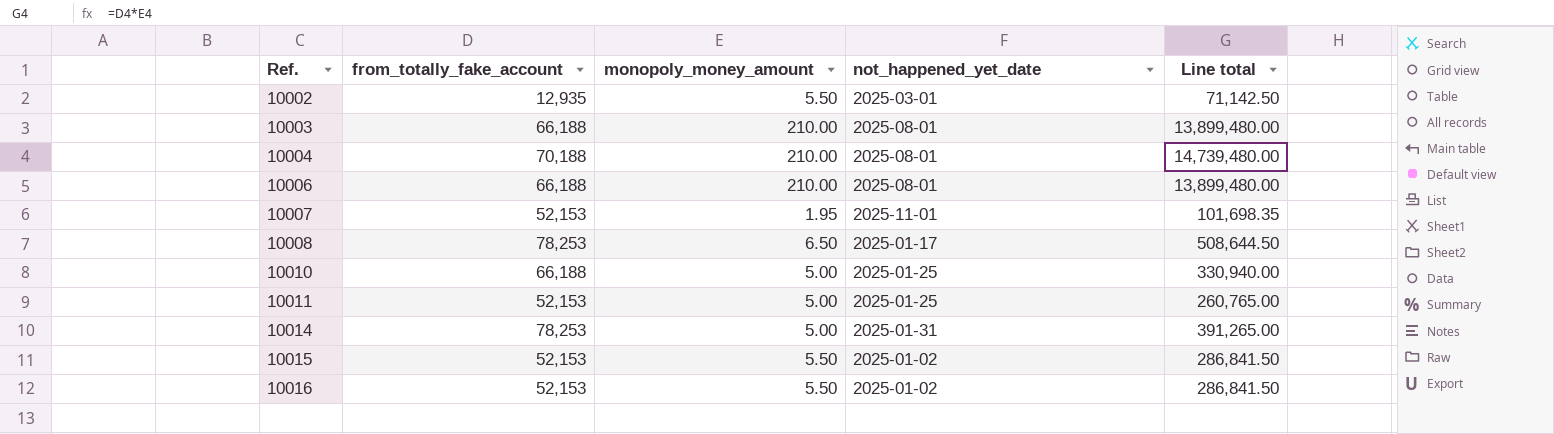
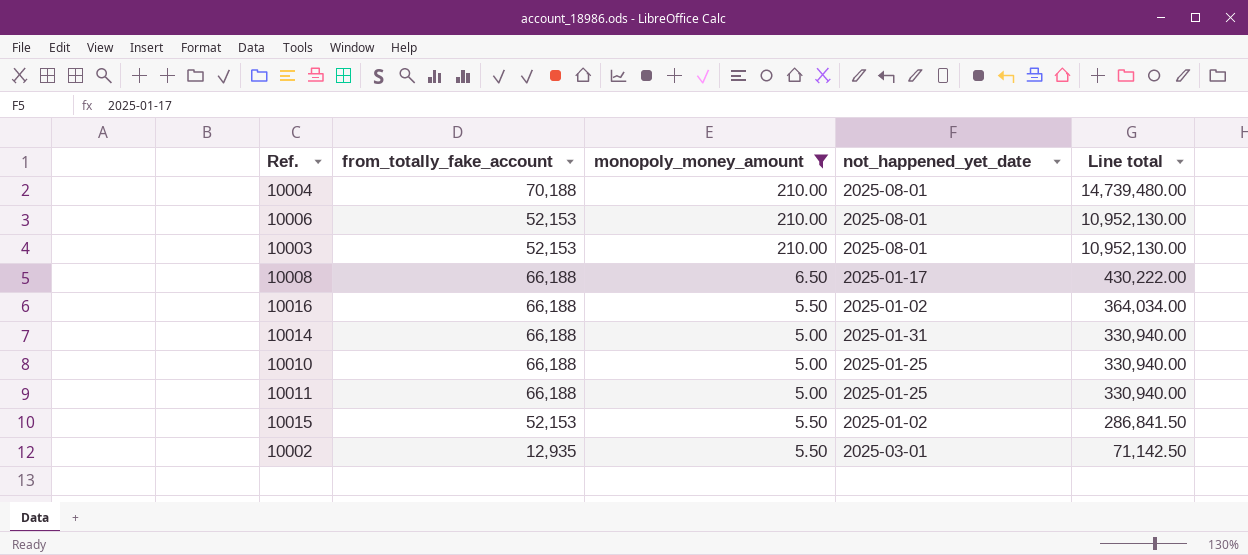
filter: none -> monopoly_money_amount != 1.95
row order: Ref. ascending -> Line total descending
10006 | from_totally_fake_account: 66,188 -> 52,153
10006 | Line total: 13,899,480.00 -> 10,952,130.00
10003 | from_totally_fake_account: 66,188 -> 52,153
10003 | Line total: 13,899,480.00 -> 10,952,130.00
10008 | from_totally_fake_account: 78,253 -> 66,188
10008 | Line total: 508,644.50 -> 430,222.00
10016 | from_totally_fake_account: 52,153 -> 66,188
10016 | Line total: 286,841.50 -> 364,034.00
10014 | from_totally_fake_account: 78,253 -> 66,188
10014 | Line total: 391,265.00 -> 330,940.00
10011 | from_totally_fake_account: 52,153 -> 66,188
10011 | Line total: 260,765.00 -> 330,940.00

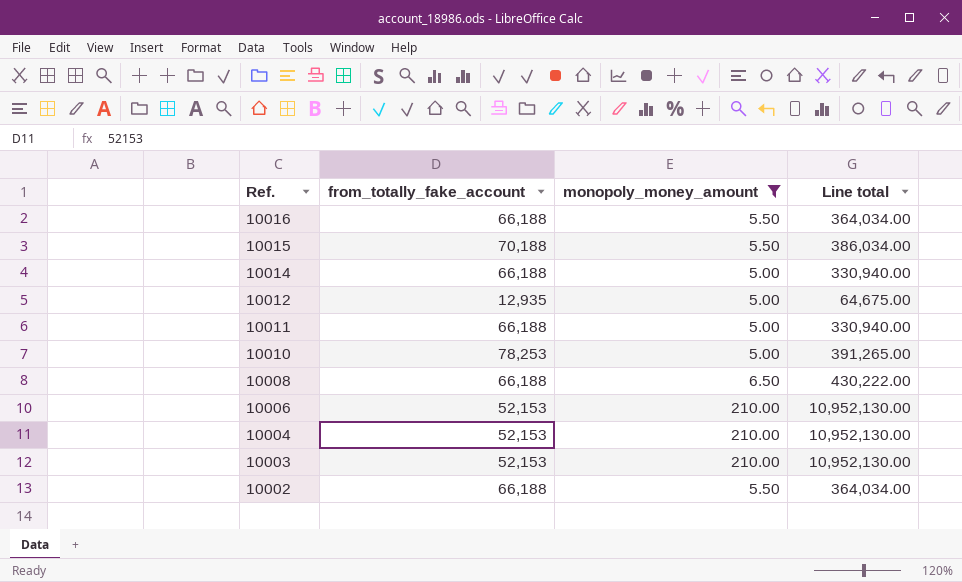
row order: Line total descending -> Ref. descending
column not_happened_yet_date | position: 4 -> none
10015 | from_totally_fake_account: 52,153 -> 70,188
10015 | Line total: 286,841.50 -> 386,034.00
row 10012: none -> 12,935 | 5.00 | 64,675.00
10010 | from_totally_fake_account: 66,188 -> 78,253
10010 | Line total: 330,940.00 -> 391,265.00
10004 | from_totally_fake_account: 70,188 -> 52,153
10004 | Line total: 14,739,480.00 -> 10,952,130.00
10002 | from_totally_fake_account: 12,935 -> 66,188
10002 | Line total: 71,142.50 -> 364,034.00

